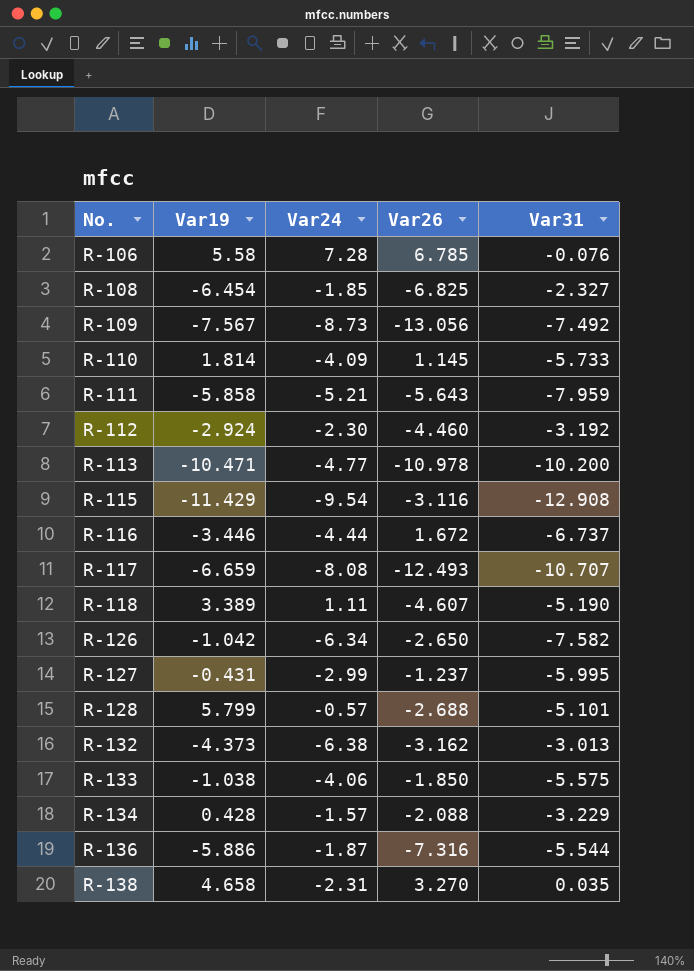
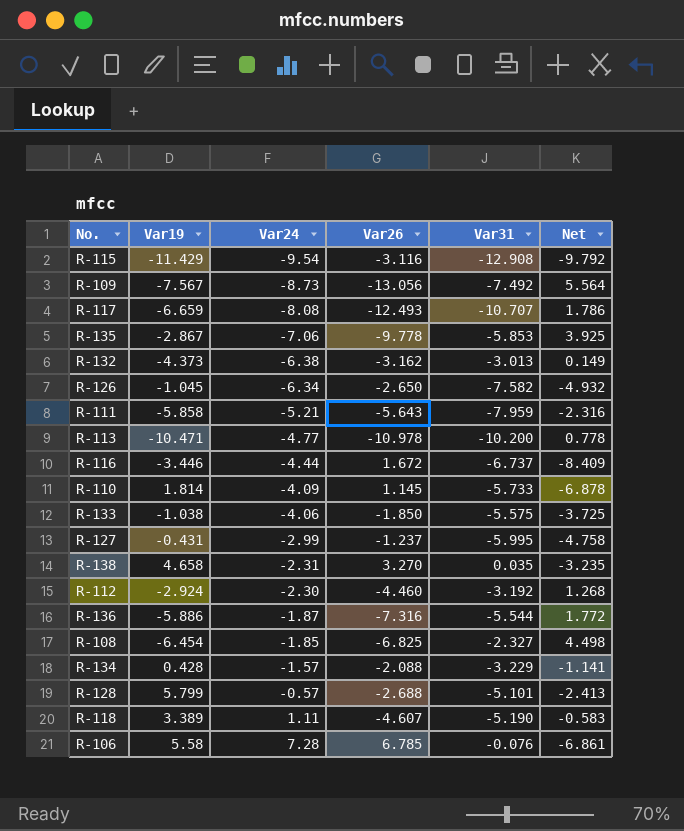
row order: No. ascending -> Var24 ascending
column Net | formula: none -> [Var31] - [Var26]
row R-135: none -> -2.867 | -7.06 | -9.778 | -5.853 | 3.925
R-126 | Var19: -1.042 -> -1.045

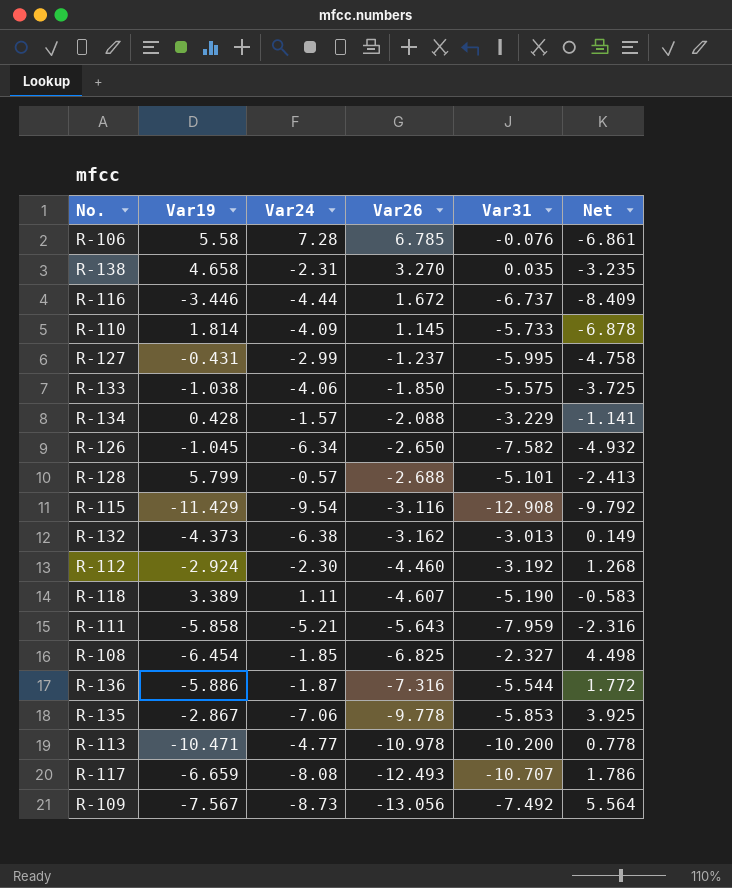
row order: Var24 ascending -> Var26 descending

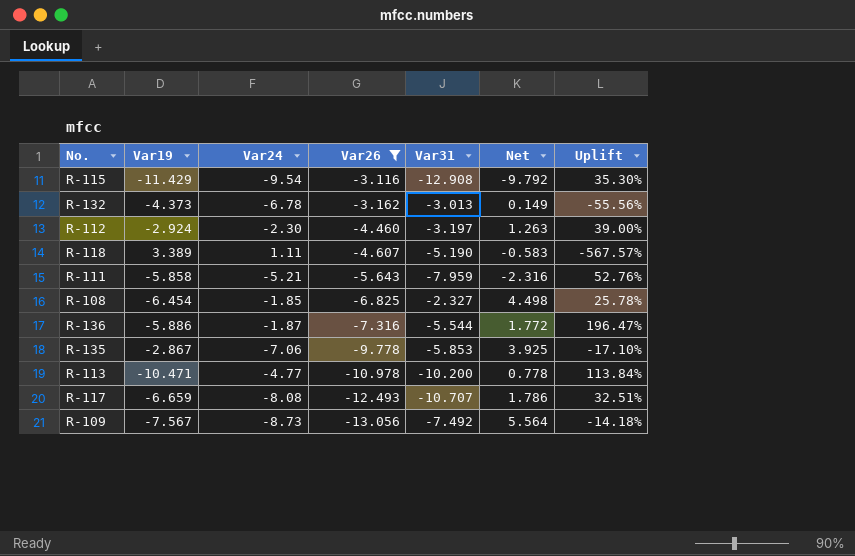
filter: none -> Var26 <= -3.116
column Uplift | formula: none -> ([Var31] - [Var24]) / [Var24]
R-132 | Var24: -6.38 -> -6.78
R-112 | Var31: -3.192 -> -3.197
R-112 | Net: 1.268 -> 1.263

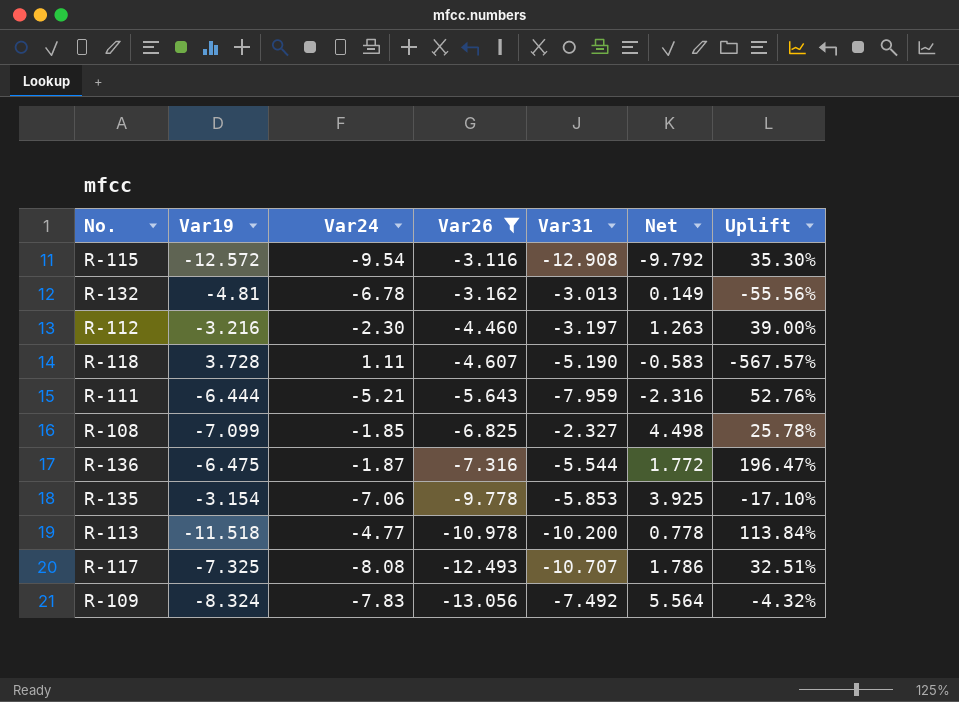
R-115 | Var19: -11.429 -> -12.572
R-132 | Var19: -4.373 -> -4.81
R-112 | Var19: -2.924 -> -3.216
R-118 | Var19: 3.389 -> 3.728
R-111 | Var19: -5.858 -> -6.444
R-108 | Var19: -6.454 -> -7.099
R-136 | Var19: -5.886 -> -6.475
R-135 | Var19: -2.867 -> -3.154
R-113 | Var19: -10.471 -> -11.518
R-117 | Var19: -6.659 -> -7.325
R-109 | Var19: -7.567 -> -8.324
R-109 | Var24: -8.73 -> -7.83
R-109 | Uplift: -14.18% -> -4.32%

